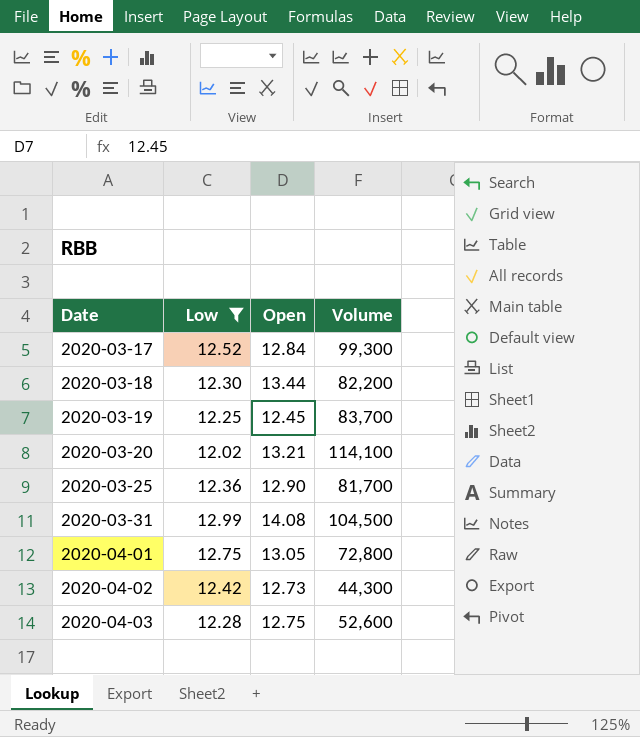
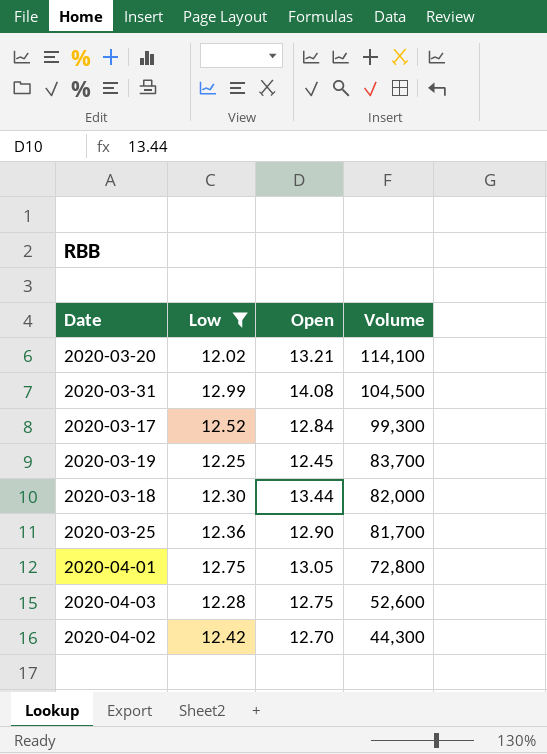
row order: Date ascending -> Volume descending
2020-03-18 | Volume: 82,200 -> 82,000
2020-04-02 | Open: 12.73 -> 12.70

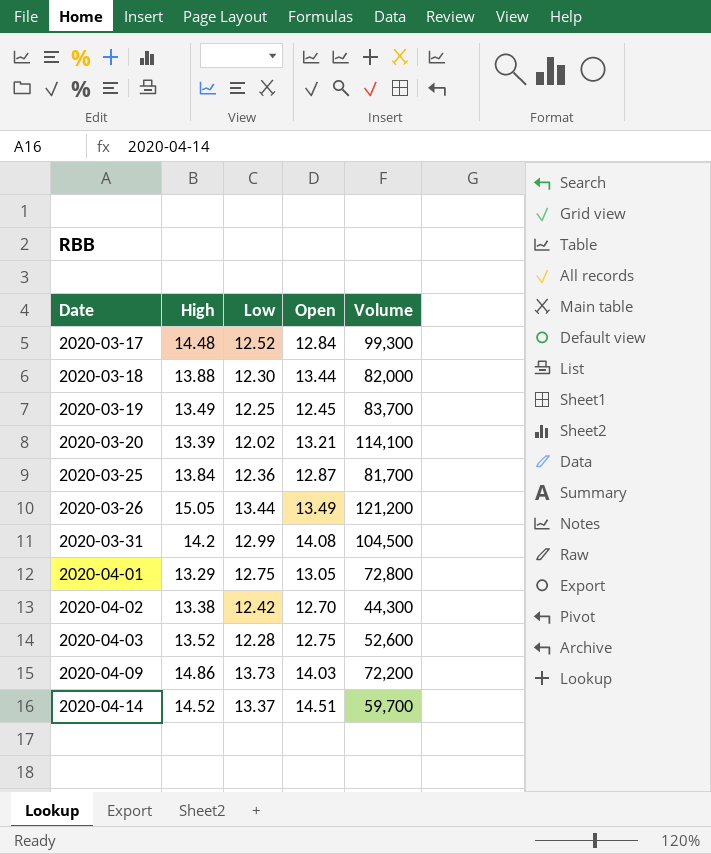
filter: Low <= 12.99 -> none
row order: Volume descending -> Date ascending
column High | position: none -> 2
2020-03-25 | Open: 12.90 -> 12.87

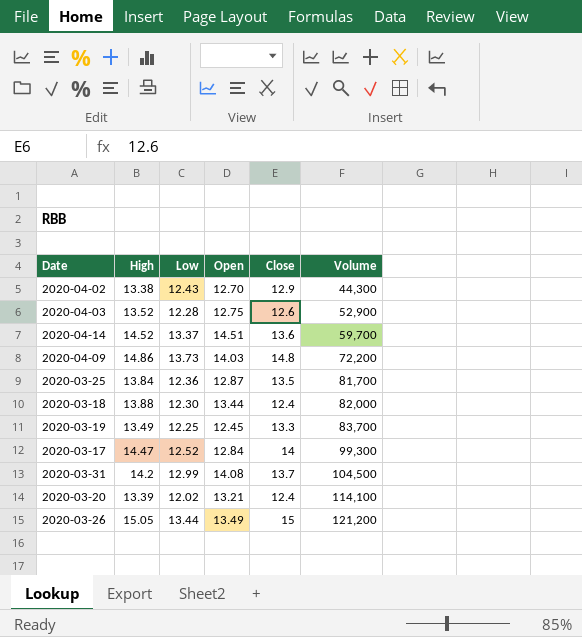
row order: Date ascending -> Volume ascending
column Close | position: none -> 5
row 2020-04-01: 13.29 | 12.75 | 13.05 | 72,800 -> none
2020-04-02 | Low: 12.42 -> 12.43
2020-04-03 | Volume: 52,600 -> 52,900
2020-03-17 | High: 14.48 -> 14.47

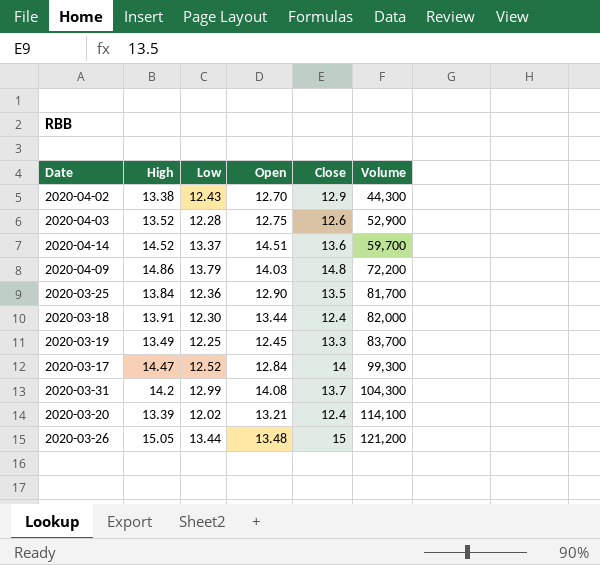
2020-04-09 | Low: 13.73 -> 13.79
2020-03-25 | Open: 12.87 -> 12.90
2020-03-18 | High: 13.88 -> 13.91
2020-03-31 | Volume: 104,500 -> 104,300
2020-03-26 | Open: 13.49 -> 13.48

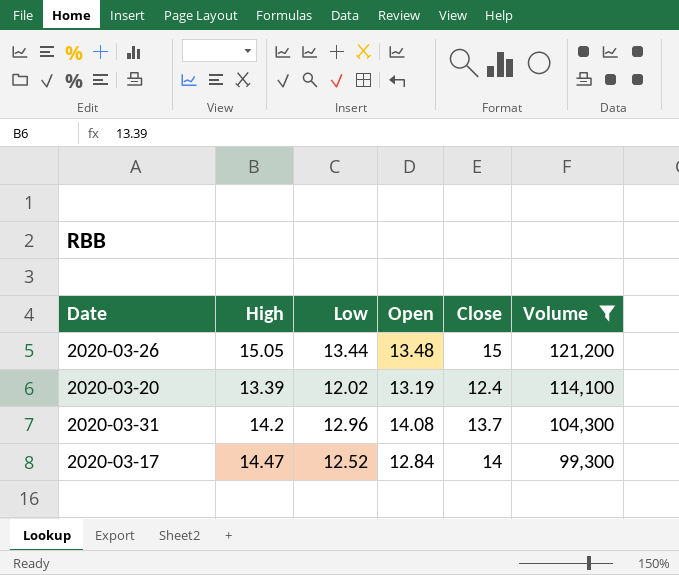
filter: none -> Volume >= 99,300
row order: Volume ascending -> Volume descending
2020-03-20 | Open: 13.21 -> 13.19
2020-03-31 | Low: 12.99 -> 12.96

